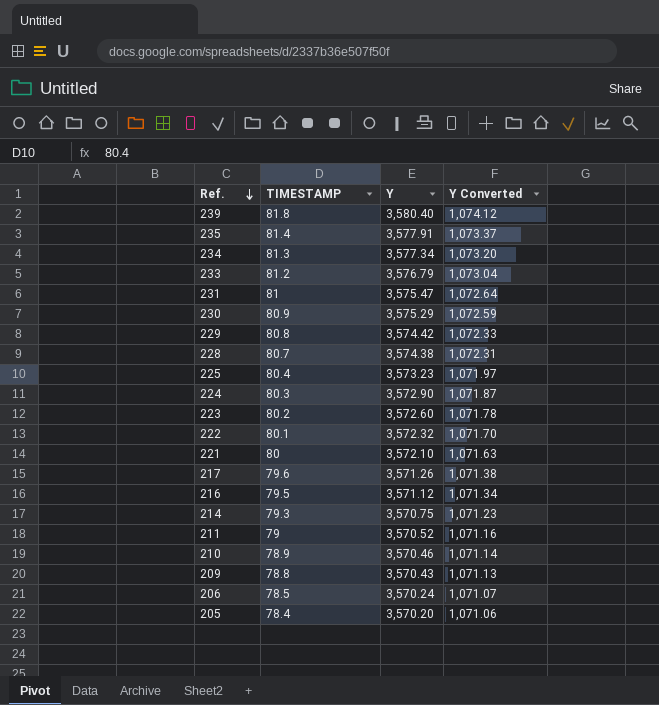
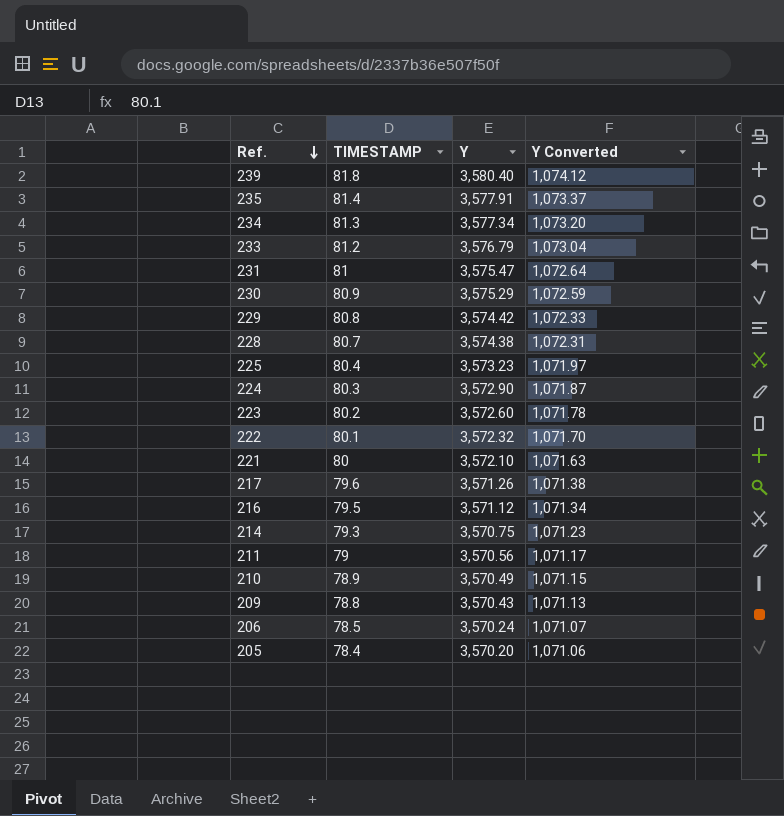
211 | Y: 3,570.52 -> 3,570.56
211 | Y Converted: 1,071.16 -> 1,071.17
210 | Y: 3,570.46 -> 3,570.49
210 | Y Converted: 1,071.14 -> 1,071.15

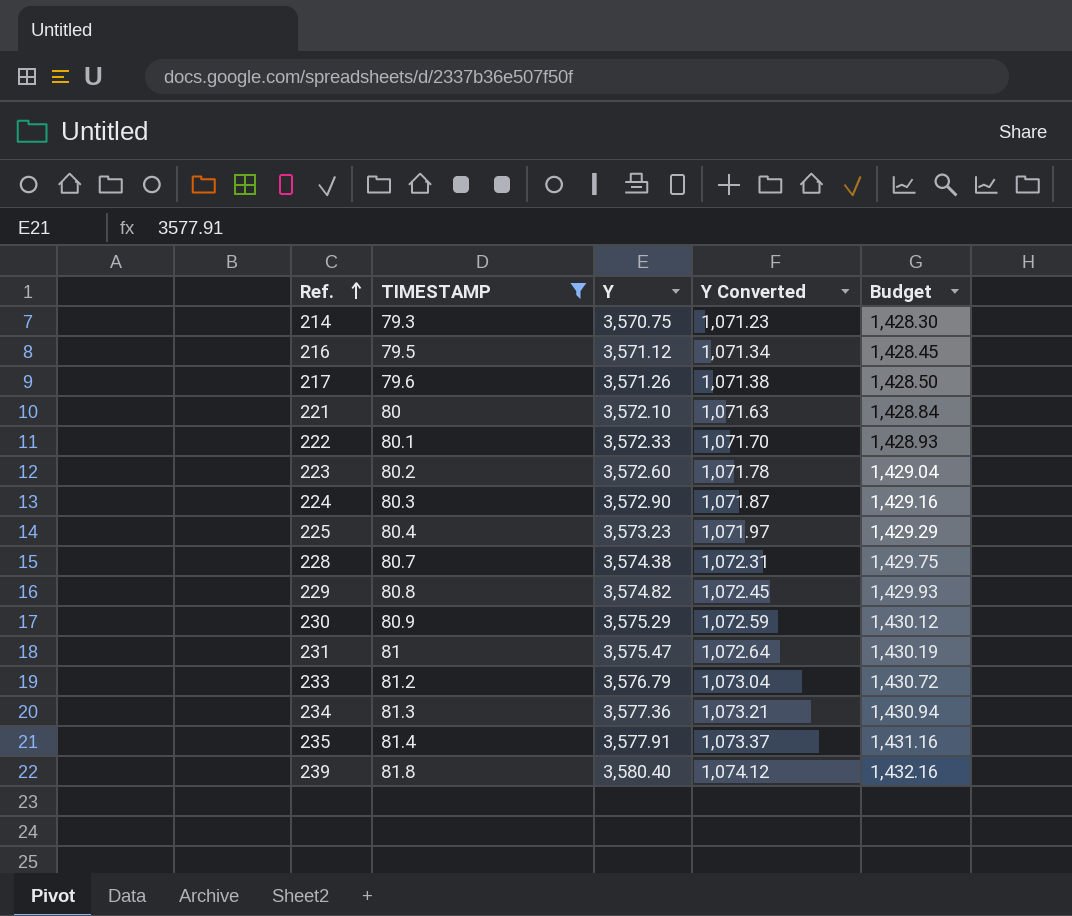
filter: none -> TIMESTAMP >= 79.3
row order: Ref. descending -> Ref. ascending
column Budget | formula: none -> [Y] * 0.4
222 | Y: 3,572.32 -> 3,572.33
229 | Y: 3,574.42 -> 3,574.82
229 | Y Converted: 1,072.33 -> 1,072.45
234 | Y: 3,577.34 -> 3,577.36
234 | Y Converted: 1,073.20 -> 1,073.21

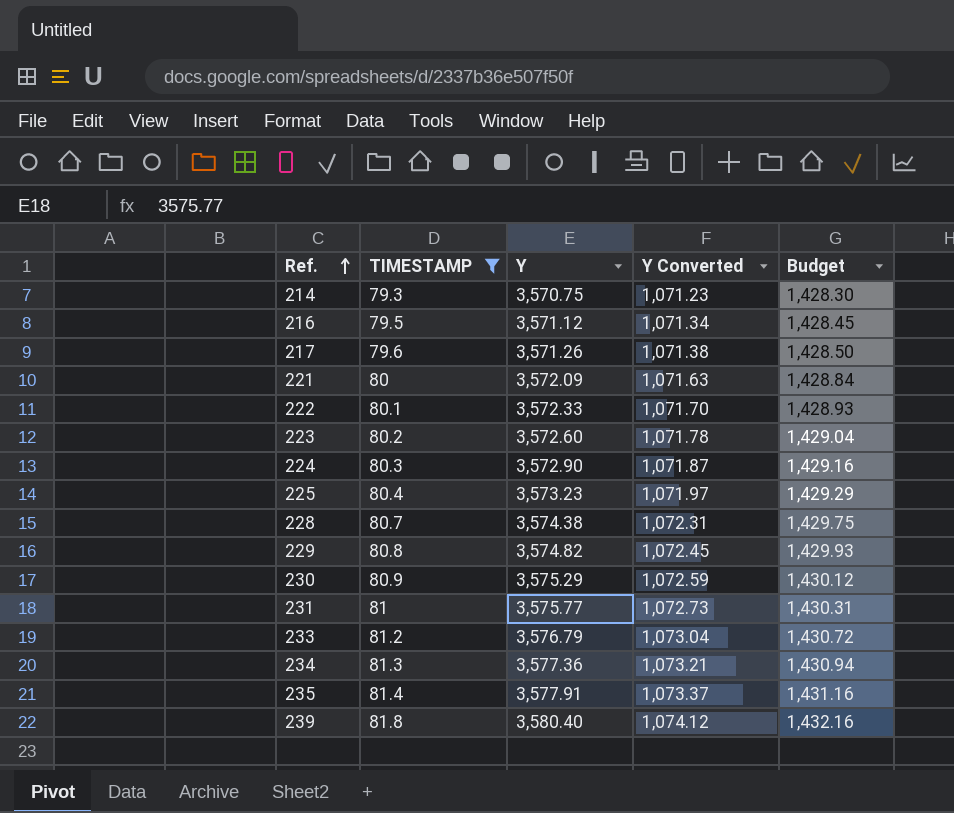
221 | Y: 3,572.10 -> 3,572.09
231 | Y: 3,575.47 -> 3,575.77
231 | Y Converted: 1,072.64 -> 1,072.73
231 | Budget: 1,430.19 -> 1,430.31

